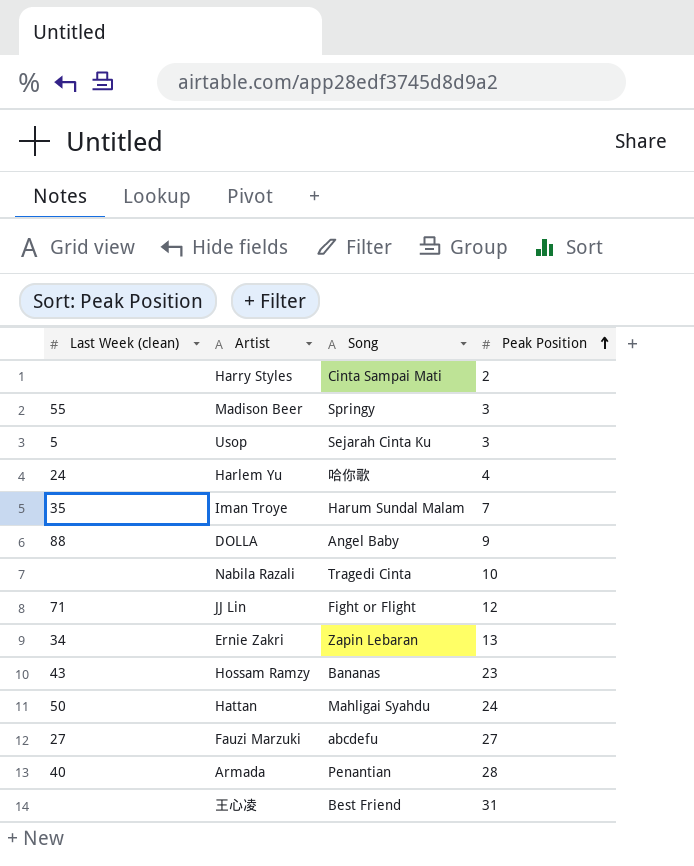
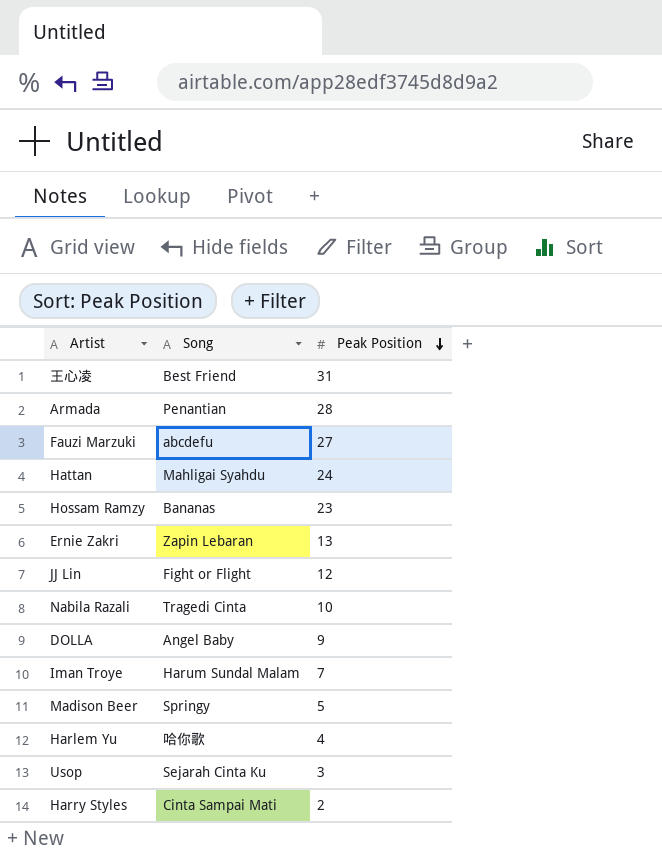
row order: Peak Position ascending -> Peak Position descending
column Last Week (clean) | position: 1 -> none
Madison Beer | Peak Position: 3 -> 5

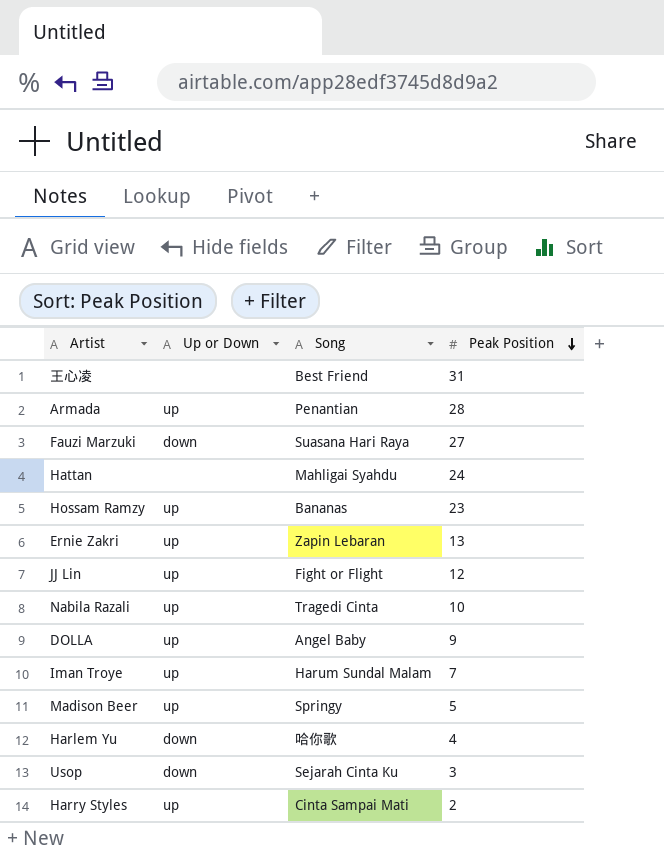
column Up or Down | position: none -> 2
Fauzi Marzuki | Song: abcdefu -> Suasana Hari Raya

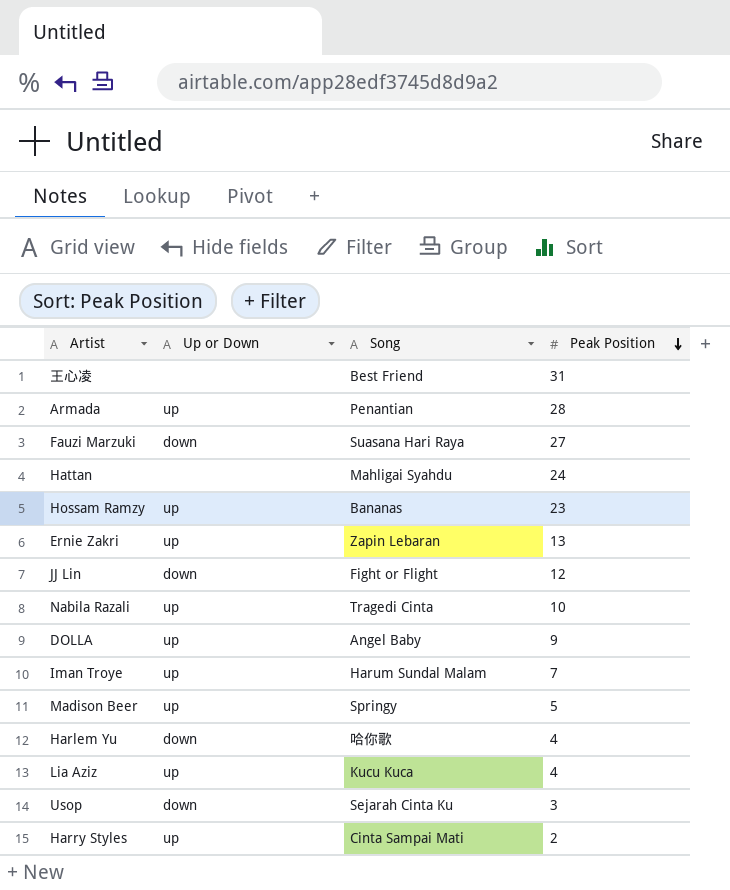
JJ Lin | Up or Down: up -> down
row Lia Aziz: none -> up | Kucu Kuca | 4

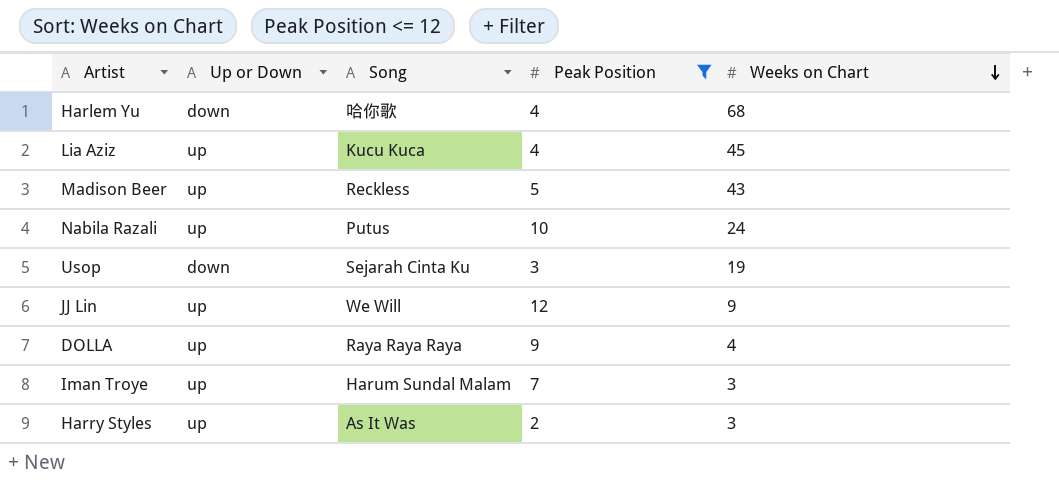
filter: none -> Peak Position <= 12
row order: Peak Position descending -> Weeks on Chart descending
column Weeks on Chart | position: none -> 5
Madison Beer | Song: Springy -> Reckless
Nabila Razali | Song: Tragedi Cinta -> Putus
JJ Lin | Up or Down: down -> up
JJ Lin | Song: Fight or Flight -> We Will
DOLLA | Song: Angel Baby -> Raya Raya Raya
Harry Styles | Song: Cinta Sampai Mati -> As It Was

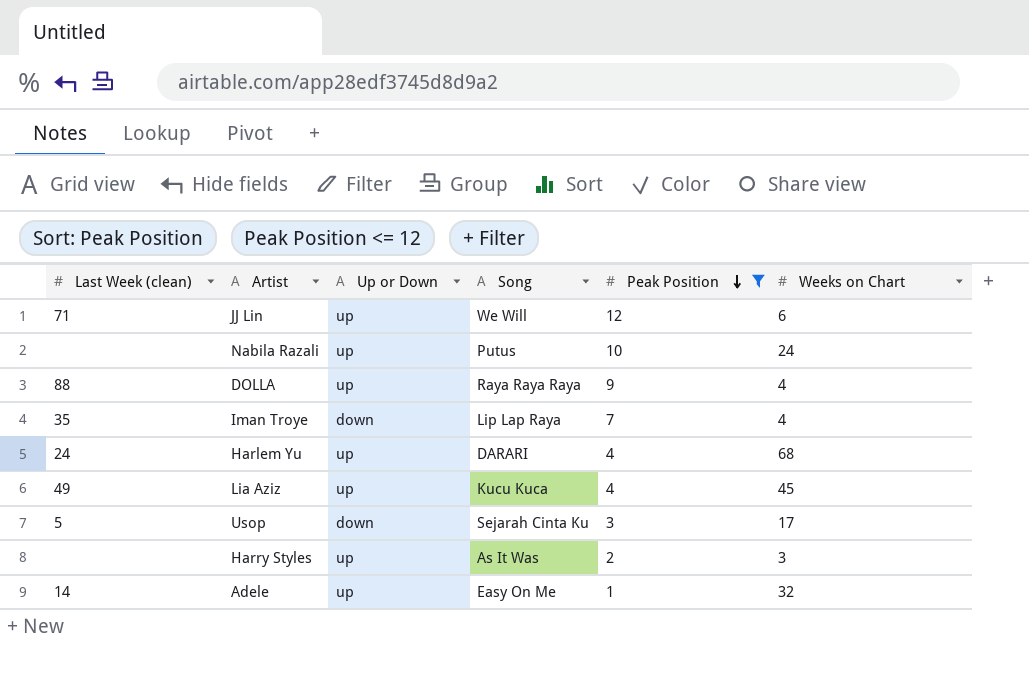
row order: Weeks on Chart descending -> Peak Position descending
column Last Week (clean) | position: none -> 1
row Madison Beer: up | Reckless | 5 | 43 -> none
JJ Lin | Weeks on Chart: 9 -> 6
Iman Troye | Up or Down: up -> down
Iman Troye | Song: Harum Sundal Malam -> Lip Lap Raya
Iman Troye | Weeks on Chart: 3 -> 4
Harlem Yu | Up or Down: down -> up
Harlem Yu | Song: 哈你歌 -> DARARI
Usop | Weeks on Chart: 19 -> 17
row Adele: none -> 14 | up | Easy On Me | 1 | 32

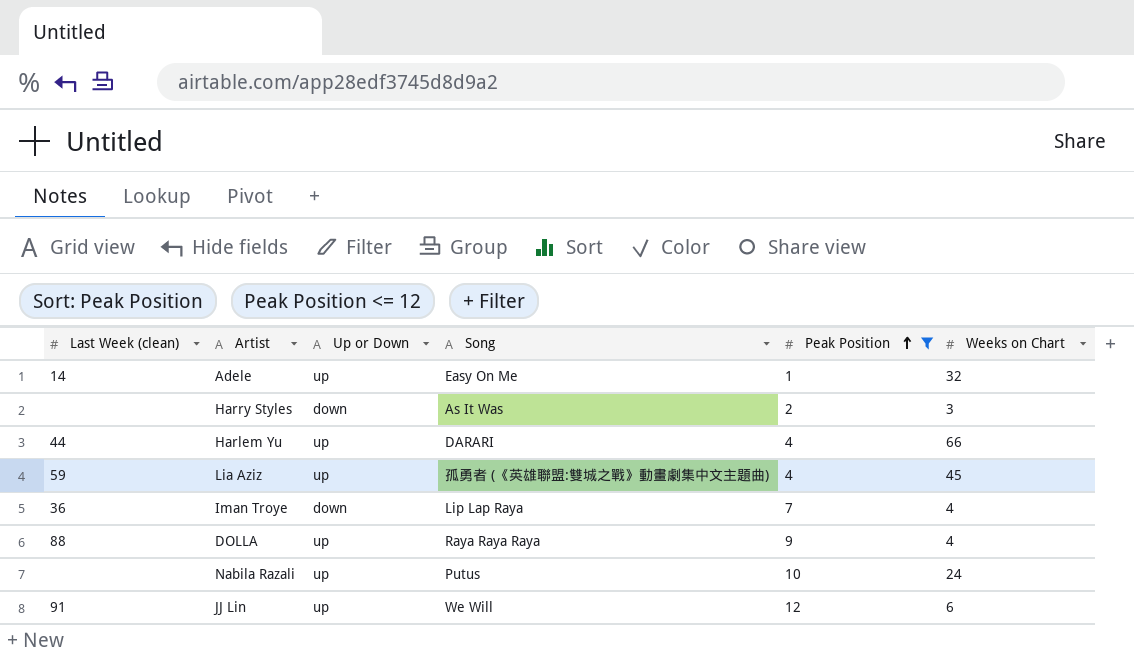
row order: Peak Position descending -> Peak Position ascending
row Usop: 5 | down | Sejarah Cinta Ku | 3 | 17 -> none
Harry Styles | Up or Down: up -> down
Harlem Yu | Last Week (clean): 24 -> 44
Harlem Yu | Weeks on Chart: 68 -> 66
Lia Aziz | Last Week (clean): 49 -> 59
Lia Aziz | Song: Kucu Kuca -> 孤勇者 (《英雄聯盟:雙城之戰》動畫劇集中文主題曲)
Iman Troye | Last Week (clean): 35 -> 36
JJ Lin | Last Week (clean): 71 -> 91

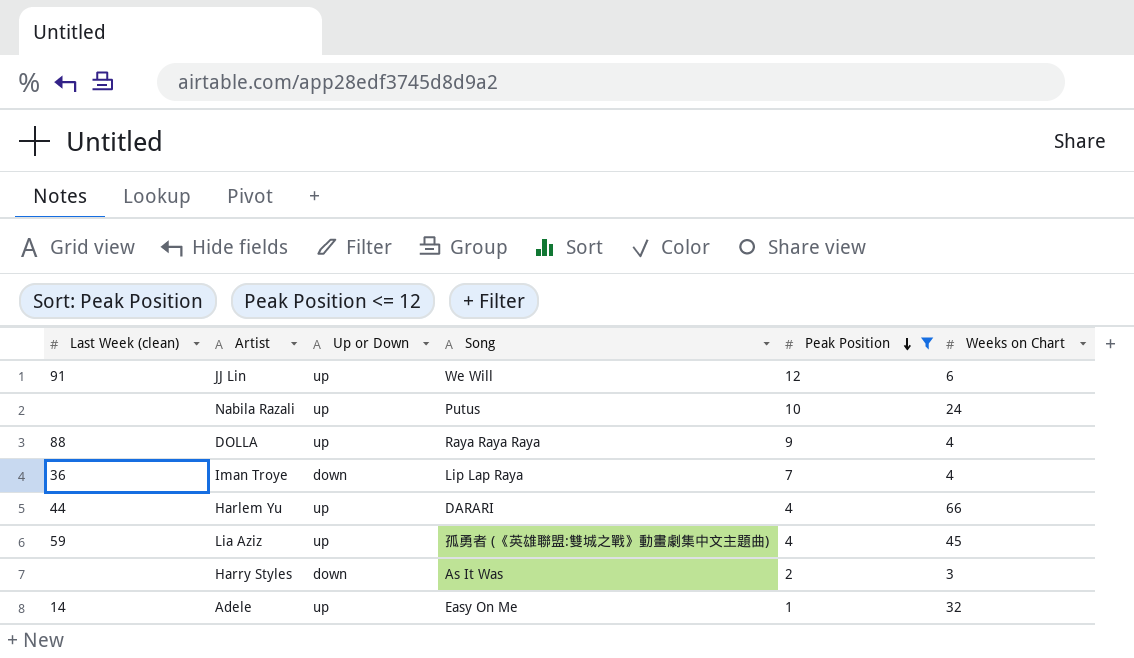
row order: Peak Position ascending -> Peak Position descending

